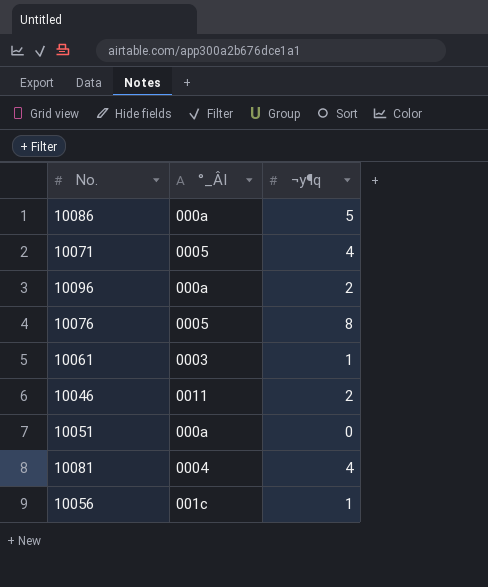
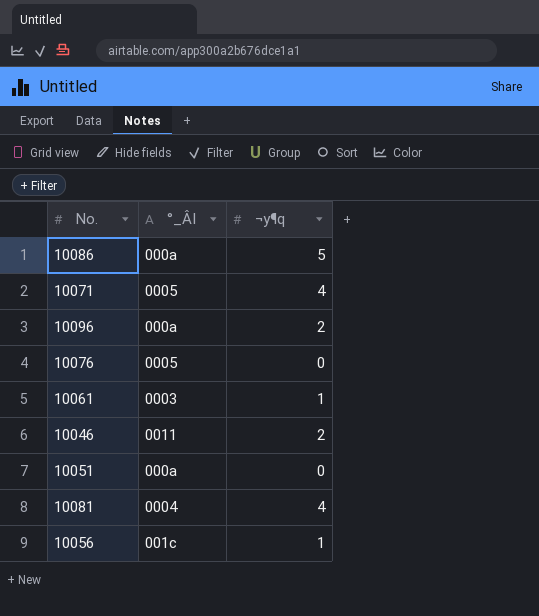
10076 | ¬y¶q: 8 -> 0

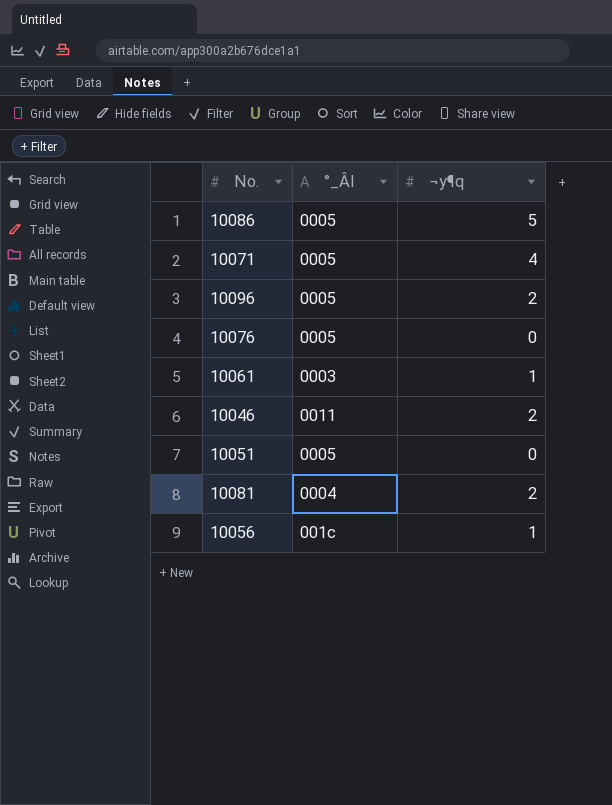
10086 | °_ÂI: 000a -> 0005
10096 | °_ÂI: 000a -> 0005
10051 | °_ÂI: 000a -> 0005
10081 | ¬y¶q: 4 -> 2

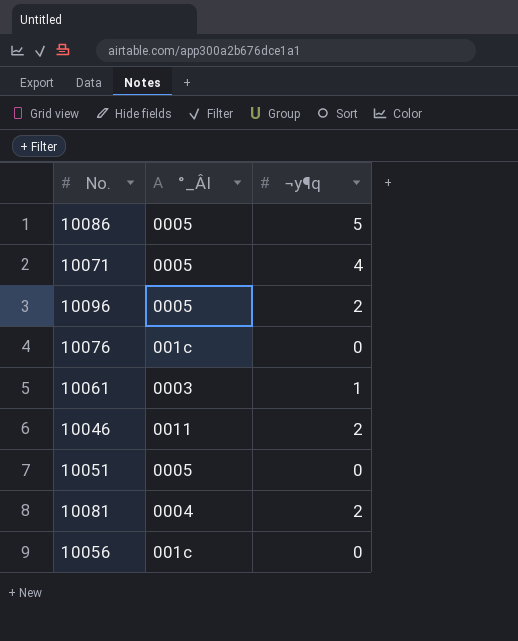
10076 | °_ÂI: 0005 -> 001c
10056 | ¬y¶q: 1 -> 0

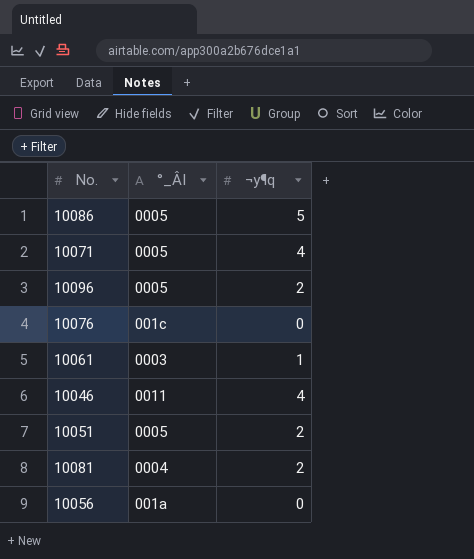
10046 | ¬y¶q: 2 -> 4
10051 | ¬y¶q: 0 -> 2
10056 | °_ÂI: 001c -> 001a

